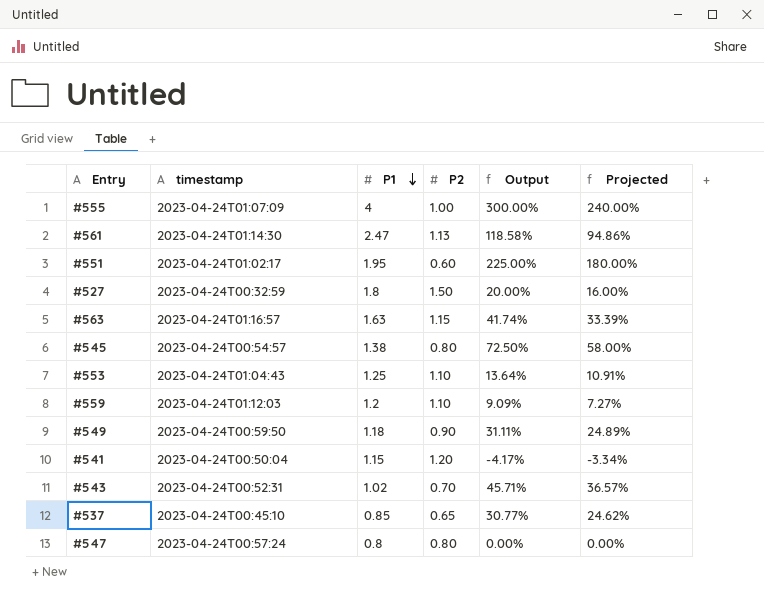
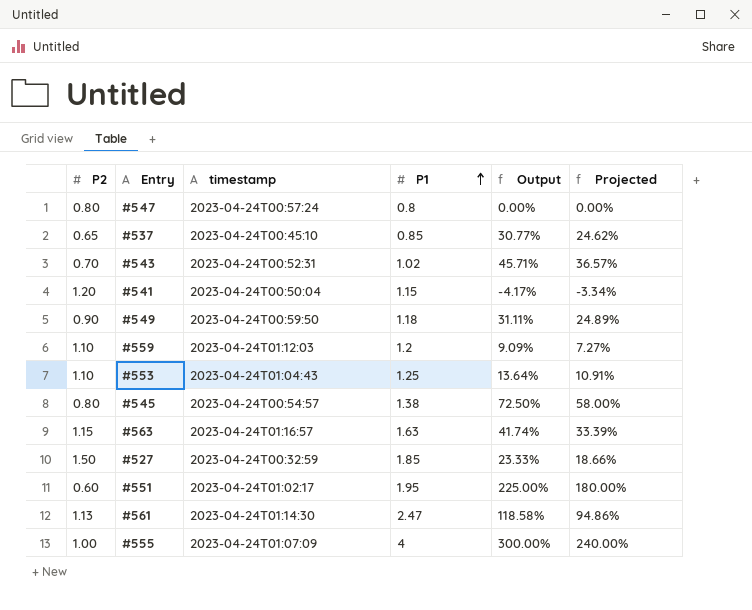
row order: P1 descending -> P1 ascending
column P2 | position: 4 -> 1
#527 | P1: 1.8 -> 1.85
#527 | Output: 20.00% -> 23.33%
#527 | Projected: 16.00% -> 18.66%

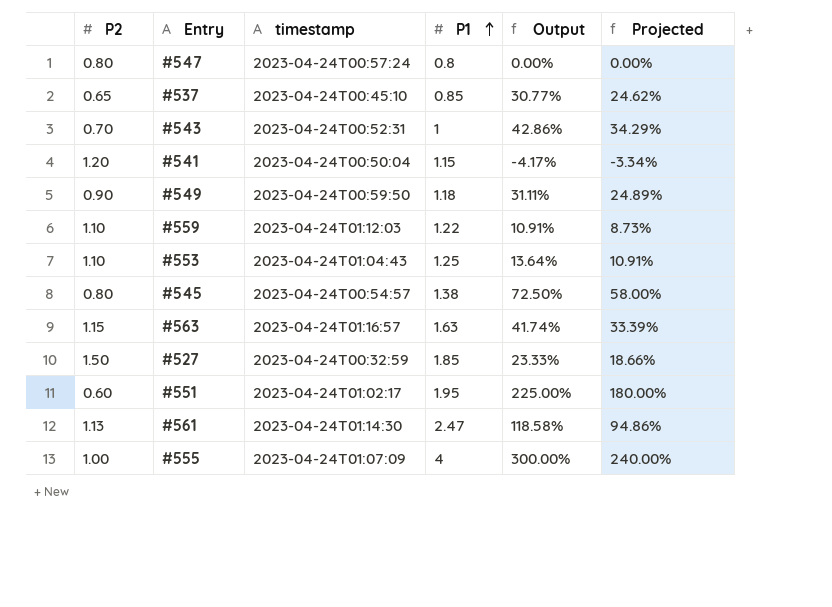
#543 | P1: 1.02 -> 1
#543 | Output: 45.71% -> 42.86%
#543 | Projected: 36.57% -> 34.29%
#559 | P1: 1.2 -> 1.22
#559 | Output: 9.09% -> 10.91%
#559 | Projected: 7.27% -> 8.73%

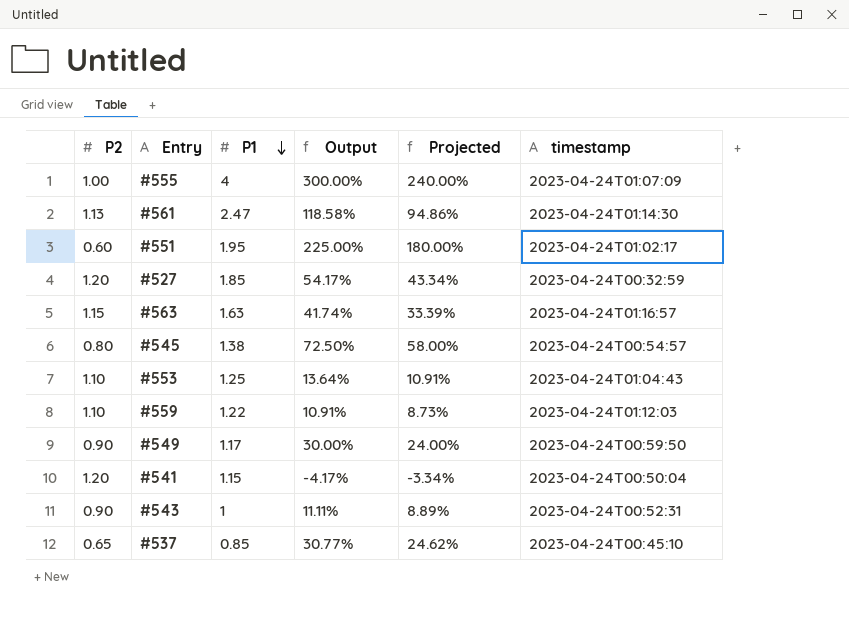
row order: P1 ascending -> P1 descending
column timestamp | position: 3 -> 6
row #547: 0.80 | 2023-04-24T00:57:24 | 0.8 | 0.00% | 0.00% -> none
#527 | P2: 1.50 -> 1.20
#527 | Output: 23.33% -> 54.17%
#527 | Projected: 18.66% -> 43.34%
#549 | P1: 1.18 -> 1.17
#549 | Output: 31.11% -> 30.00%
#549 | Projected: 24.89% -> 24.00%
#543 | P2: 0.70 -> 0.90
#543 | Output: 42.86% -> 11.11%
#543 | Projected: 34.29% -> 8.89%

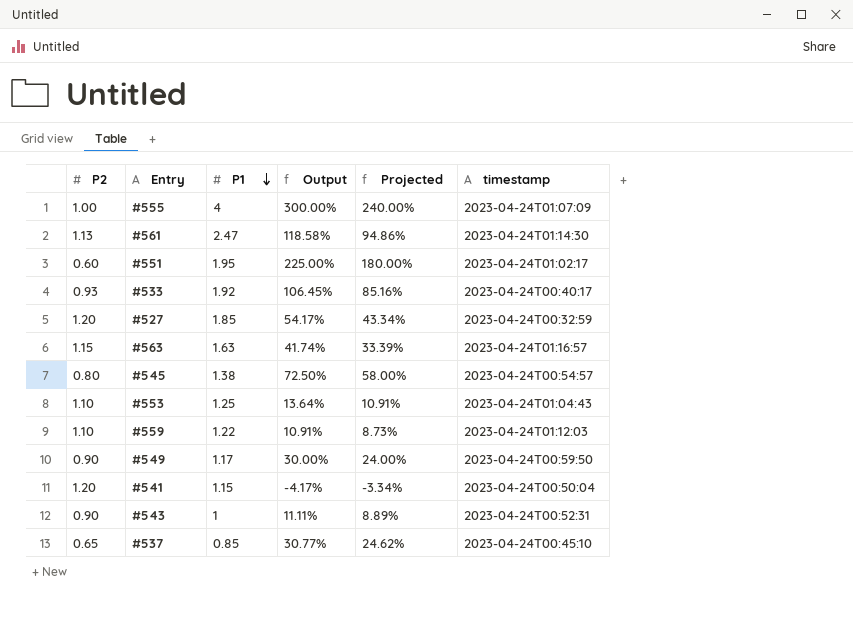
row #533: none -> 0.93 | 1.92 | 106.45% | 85.16% | 2023-04-24T00:40:17

